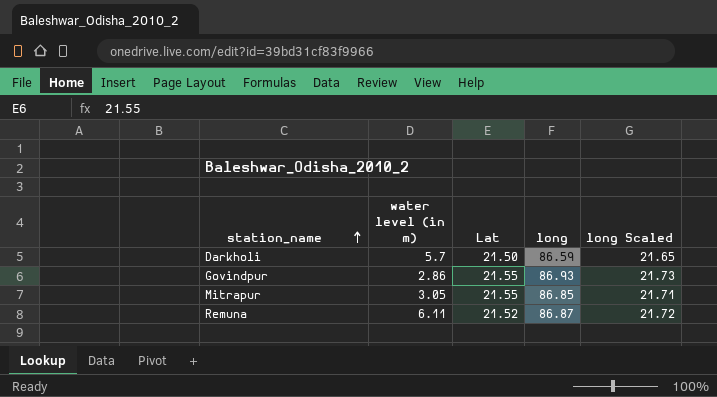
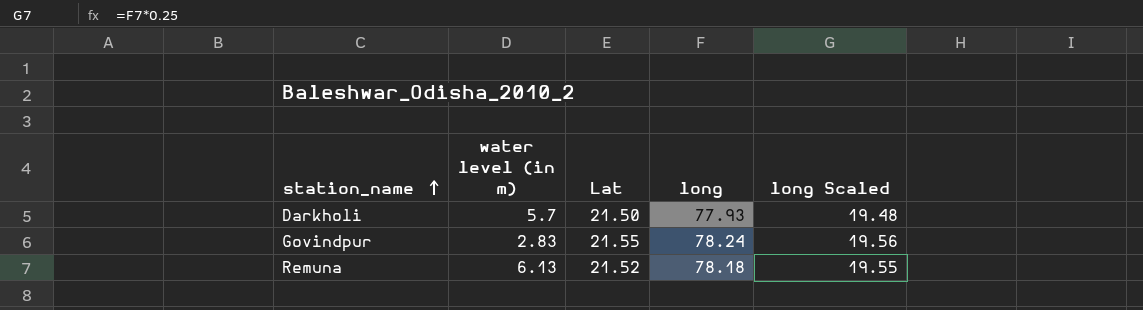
row Mitrapur: 3.05 | 21.55 | 86.85 | 21.71 -> none
Darkholi | long: 86.59 -> 77.93
Darkholi | long Scaled: 21.65 -> 19.48
Govindpur | water level (in m): 2.86 -> 2.83
Govindpur | long: 86.93 -> 78.24
Govindpur | long Scaled: 21.73 -> 19.56
Remuna | water level (in m): 6.11 -> 6.13
Remuna | long: 86.87 -> 78.18
Remuna | long Scaled: 21.72 -> 19.55

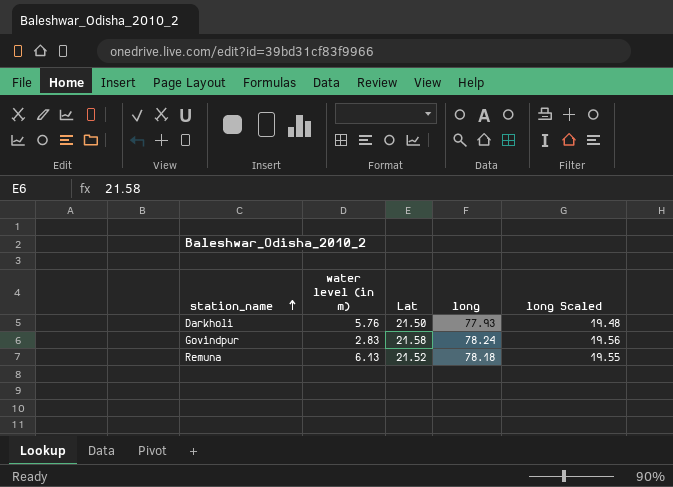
Darkholi | water level (in m): 5.7 -> 5.76
Govindpur | Lat: 21.55 -> 21.58

